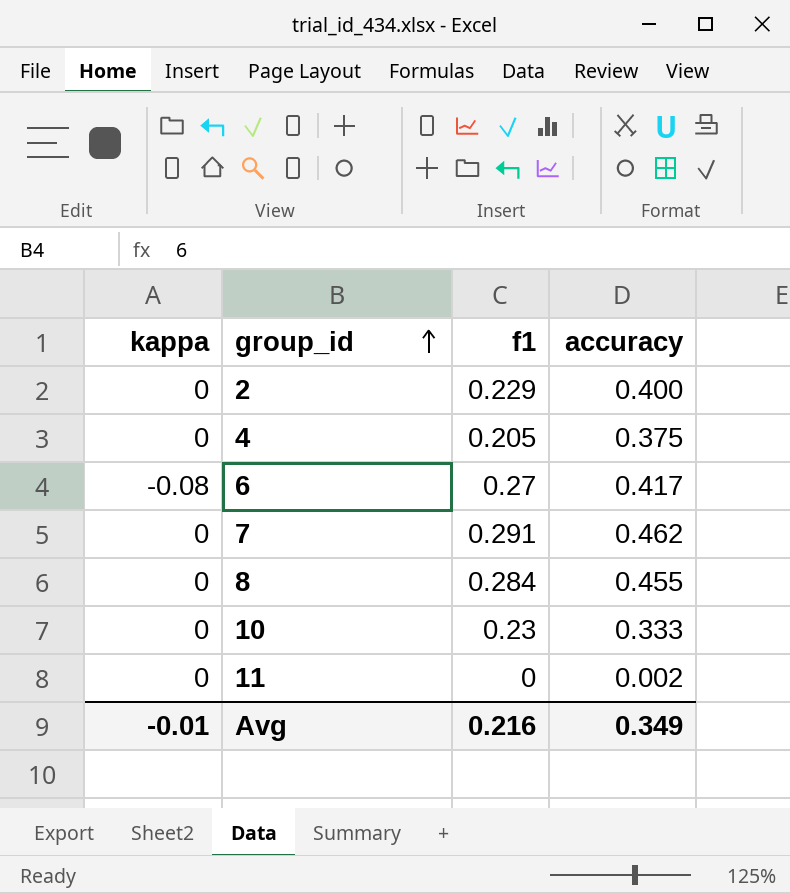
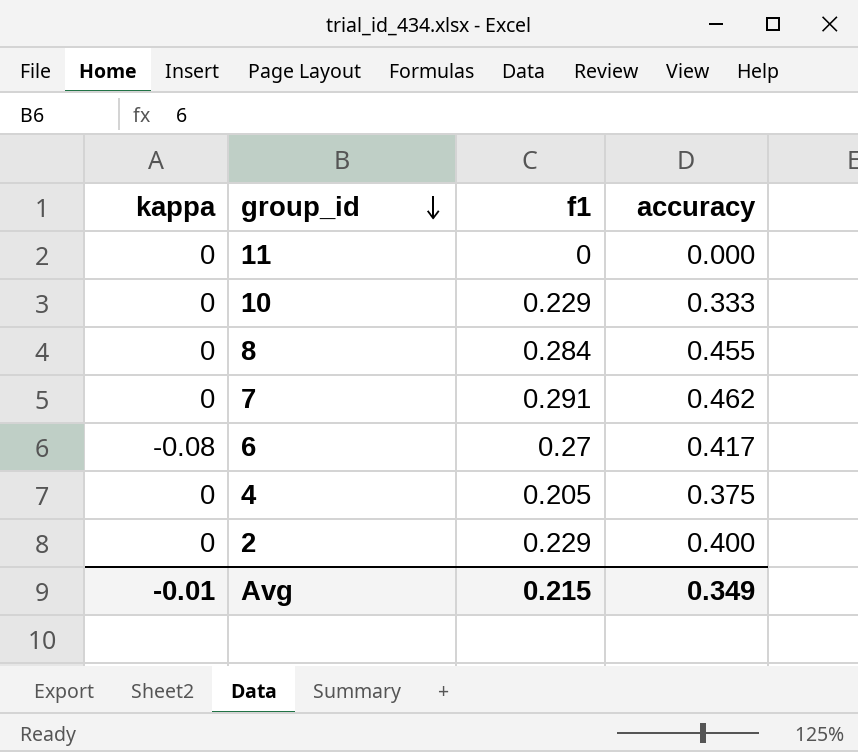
row order: group_id ascending -> group_id descending
11 | accuracy: 0.002 -> 0.000
10 | f1: 0.23 -> 0.229
Avg | f1: 0.216 -> 0.215

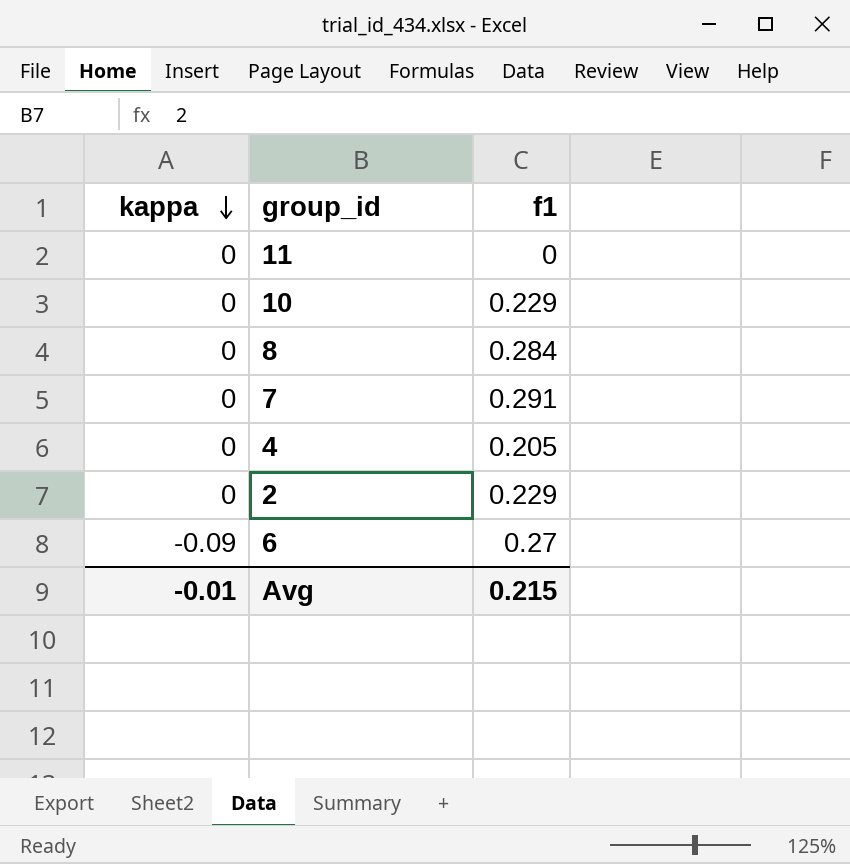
row order: group_id descending -> kappa descending
column accuracy | position: 4 -> none
6 | kappa: -0.08 -> -0.09

